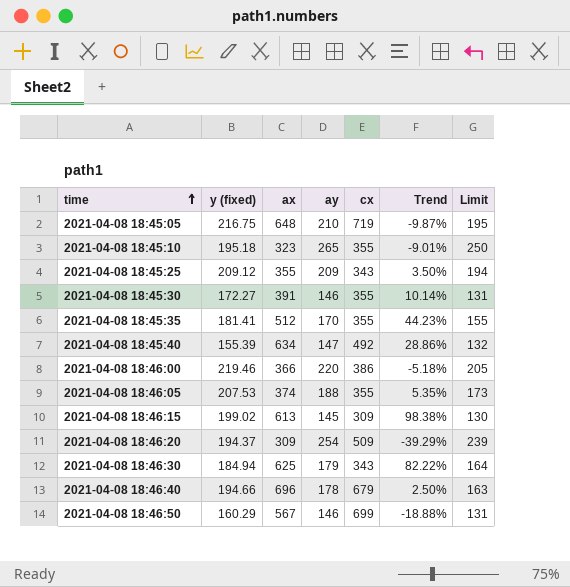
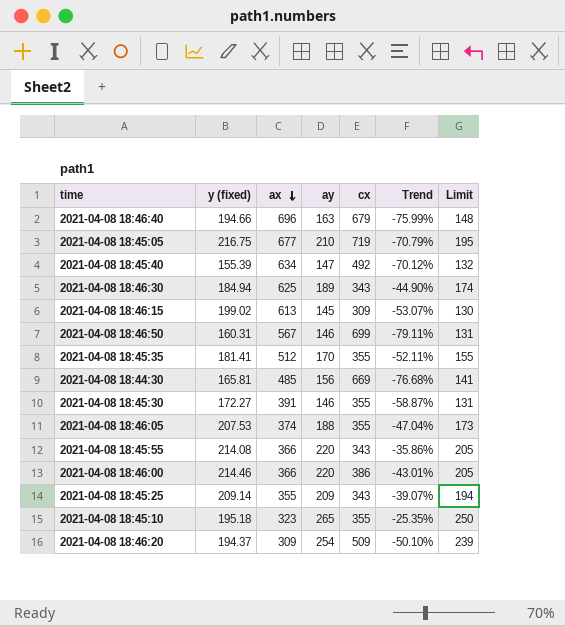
row order: time ascending -> ax descending
column Trend | formula: ([ax] - [cx]) / [cx] -> ([ay] - [cx]) / [cx]
2021-04-08 18:46:40 | ay: 178 -> 163
2021-04-08 18:46:40 | Limit: 163 -> 148
2021-04-08 18:45:05 | ax: 648 -> 677
2021-04-08 18:46:30 | ay: 179 -> 189
2021-04-08 18:46:30 | Limit: 164 -> 174
2021-04-08 18:46:50 | y (fixed): 160.29 -> 160.31
row 2021-04-08 18:44:30: none -> 165.81 | 485 | 156 | 669 | -76.68% | 141
row 2021-04-08 18:45:55: none -> 214.08 | 366 | 220 | 343 | -35.86% | 205
2021-04-08 18:46:00 | y (fixed): 219.46 -> 214.46
2021-04-08 18:45:25 | y (fixed): 209.12 -> 209.14

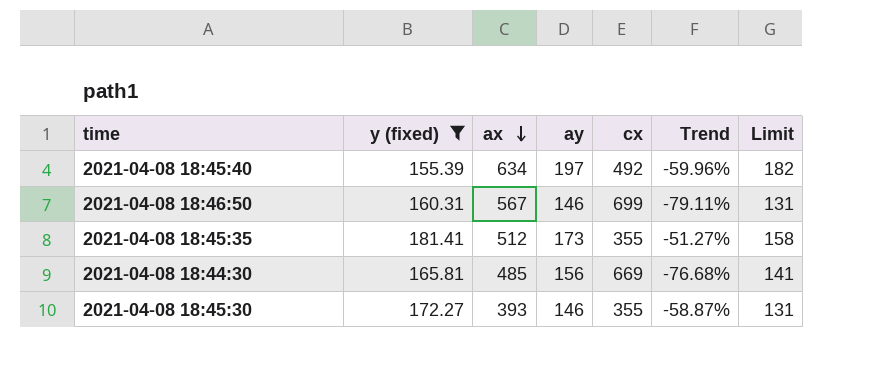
filter: none -> y (fixed) <= 181.41
2021-04-08 18:45:40 | ay: 147 -> 197
2021-04-08 18:45:40 | Trend: -70.12% -> -59.96%
2021-04-08 18:45:40 | Limit: 132 -> 182
2021-04-08 18:45:35 | ay: 170 -> 173
2021-04-08 18:45:35 | Trend: -52.11% -> -51.27%
2021-04-08 18:45:35 | Limit: 155 -> 158
2021-04-08 18:45:30 | ax: 391 -> 393

